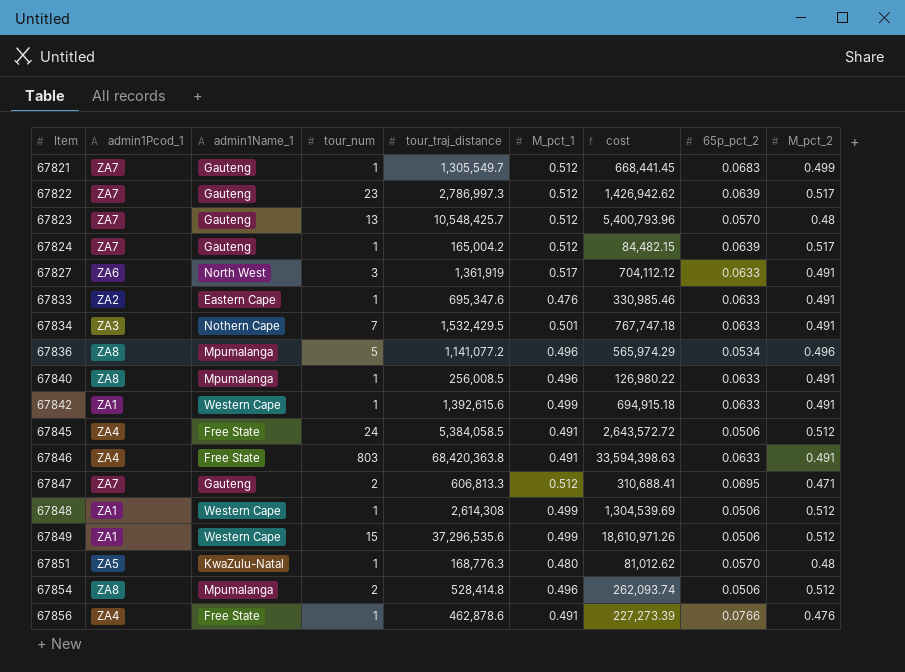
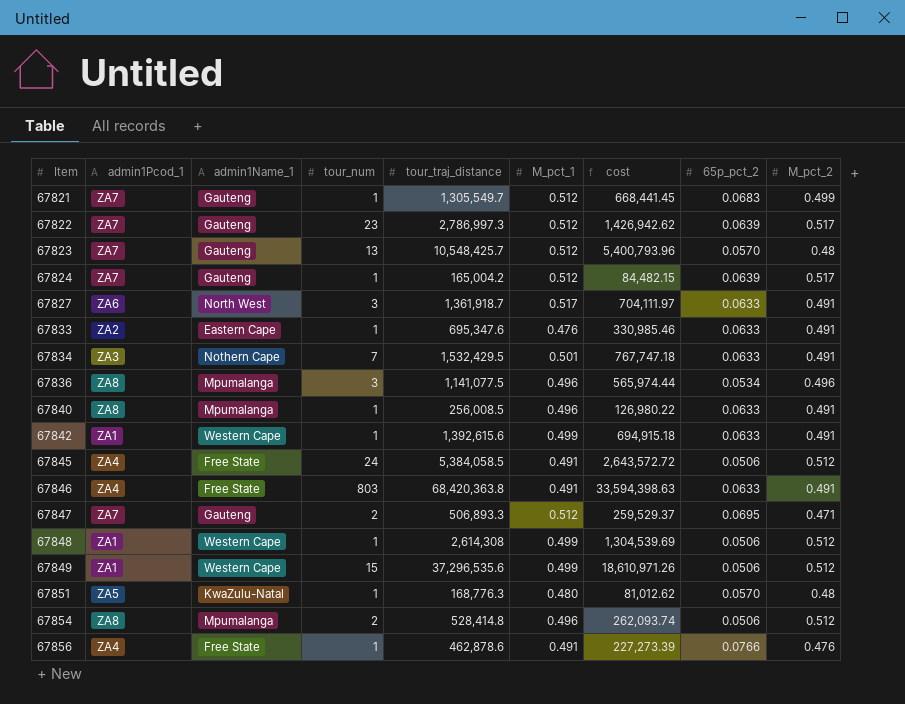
67827 | tour_traj_distance: 1,361,919 -> 1,361,918.7
67827 | cost: 704,112.12 -> 704,111.97
67836 | tour_num: 5 -> 3
67836 | tour_traj_distance: 1,141,077.2 -> 1,141,077.5
67836 | cost: 565,974.29 -> 565,974.44
67847 | tour_traj_distance: 606,813.3 -> 506,893.3
67847 | cost: 310,688.41 -> 259,529.37

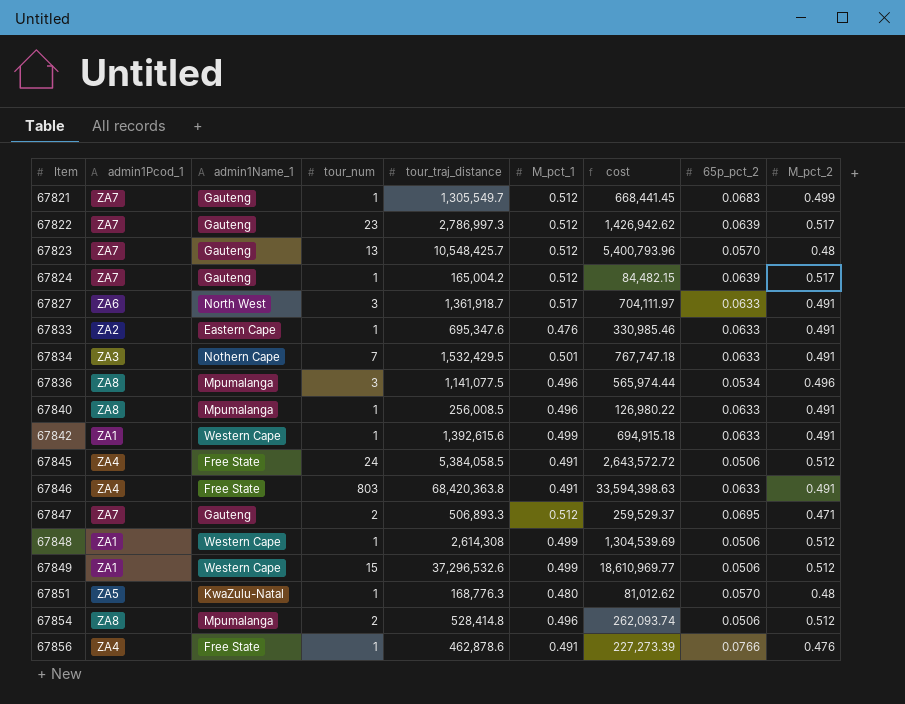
67849 | tour_traj_distance: 37,296,535.6 -> 37,296,532.6
67849 | cost: 18,610,971.26 -> 18,610,969.77

